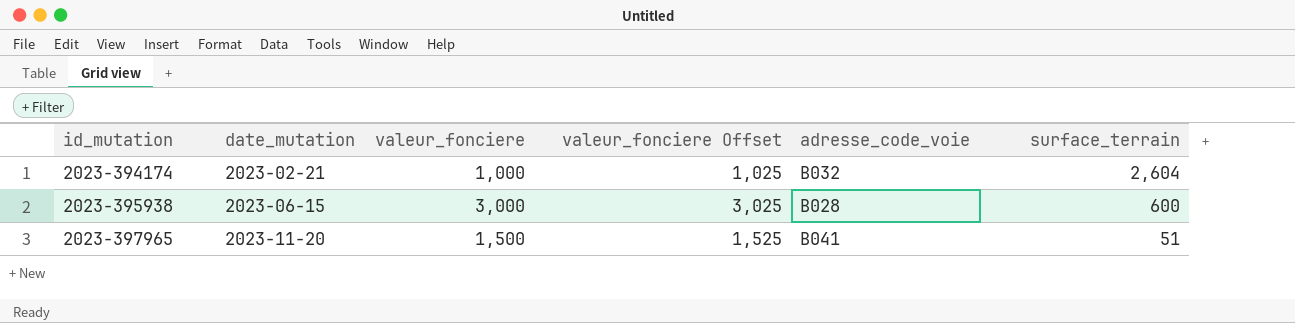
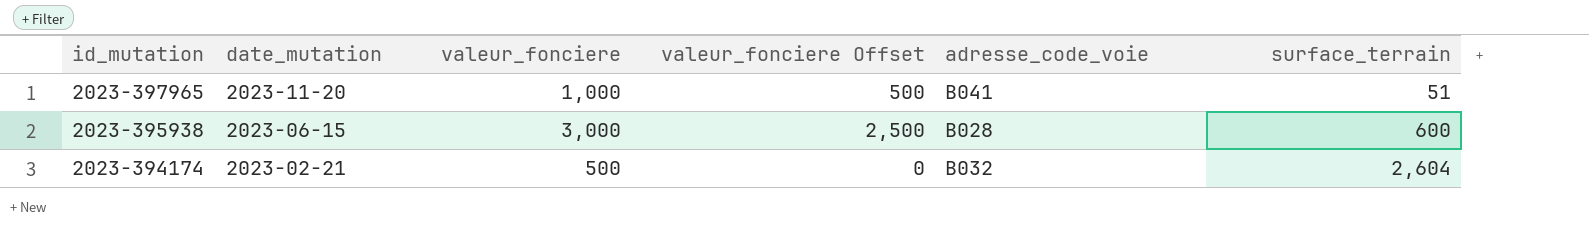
row order: id_mutation ascending -> id_mutation descending
column valeur_fonciere Offset | formula: [valeur_fonciere] + 25 -> [valeur_fonciere] - 500
2023-397965 | valeur_fonciere: 1,500 -> 1,000
2023-394174 | valeur_fonciere: 1,000 -> 500

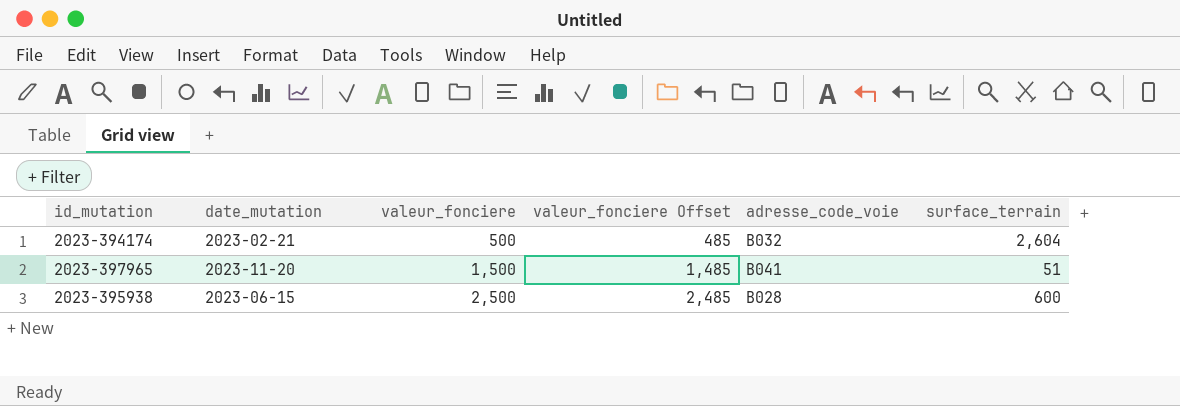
row order: id_mutation descending -> valeur_fonciere ascending
column valeur_fonciere Offset | formula: [valeur_fonciere] - 500 -> [valeur_fonciere] - 15
2023-397965 | valeur_fonciere: 1,000 -> 1,500
2023-395938 | valeur_fonciere: 3,000 -> 2,500

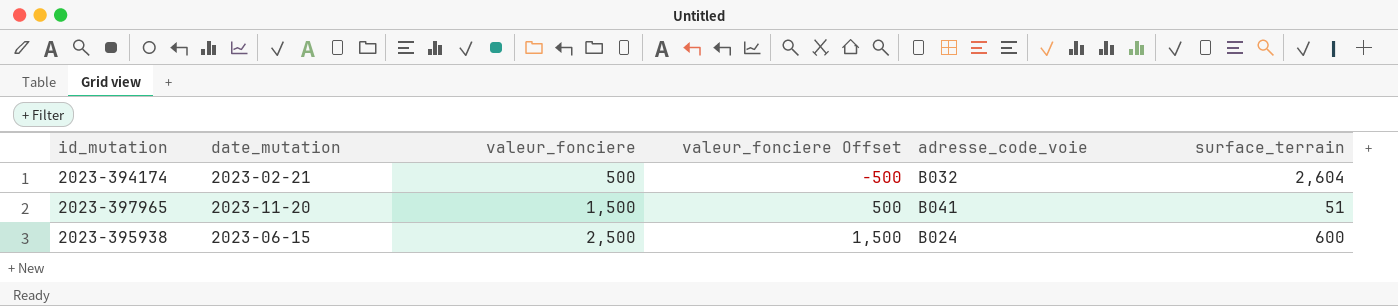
column valeur_fonciere Offset | formula: [valeur_fonciere] - 15 -> [valeur_fonciere] - 1000
2023-395938 | adresse_code_voie: B028 -> B024

